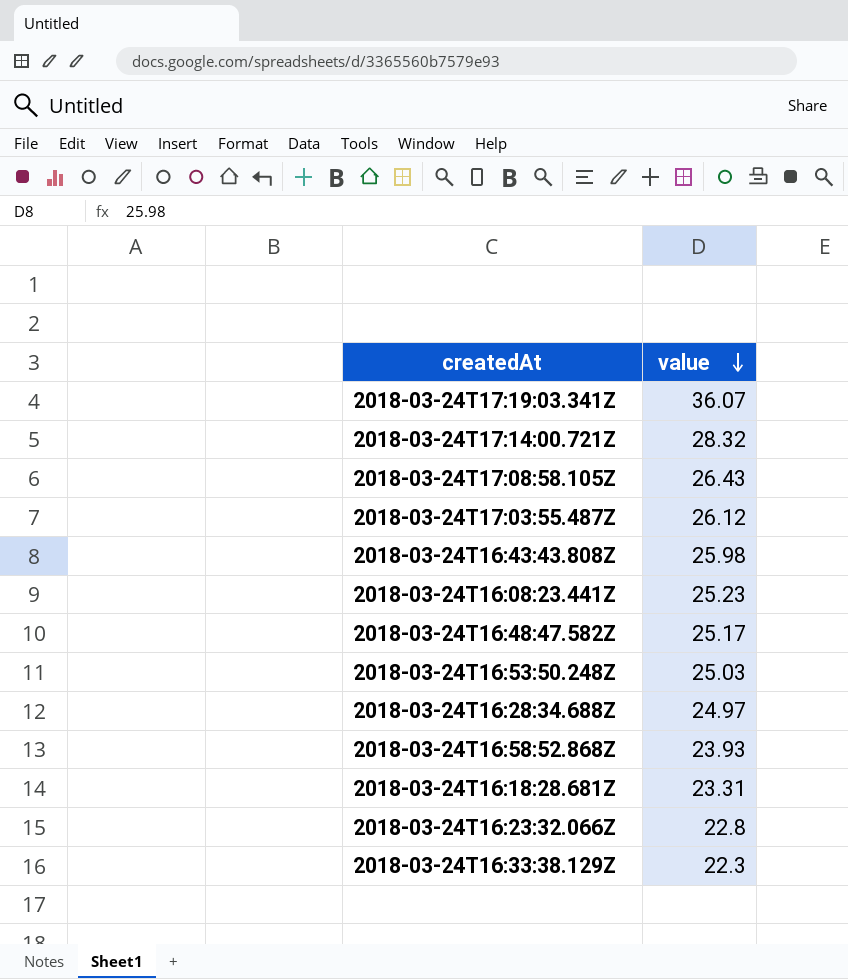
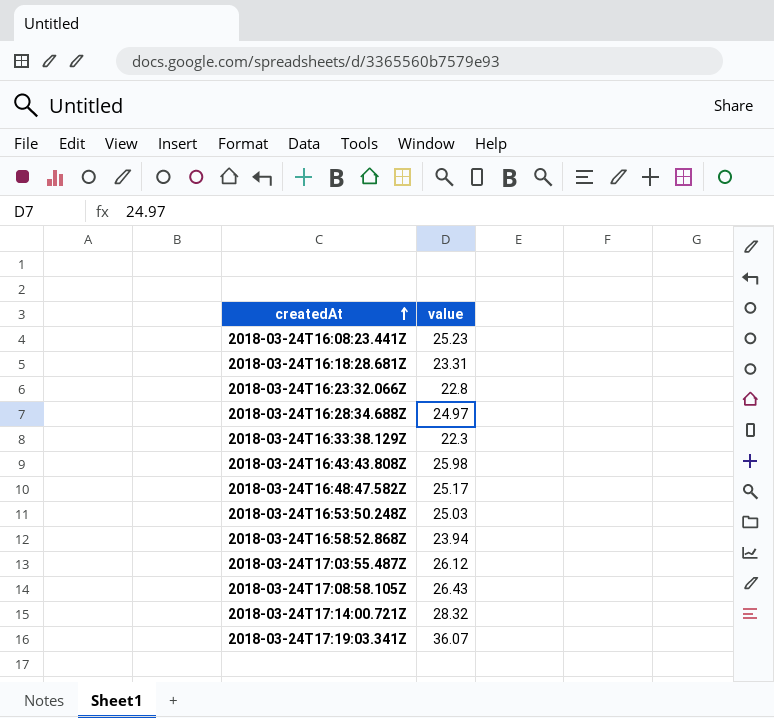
row order: value descending -> createdAt ascending
2018-03-24T16:58:52.868Z | value: 23.93 -> 23.94

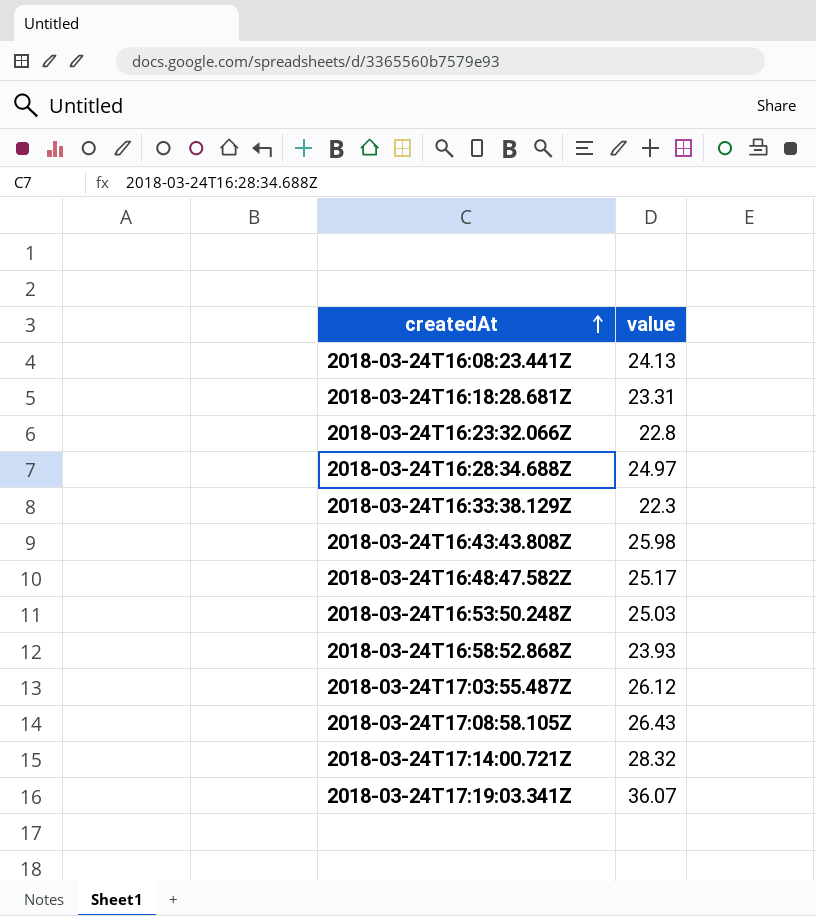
2018-03-24T16:08:23.441Z | value: 25.23 -> 24.13
2018-03-24T16:58:52.868Z | value: 23.94 -> 23.93

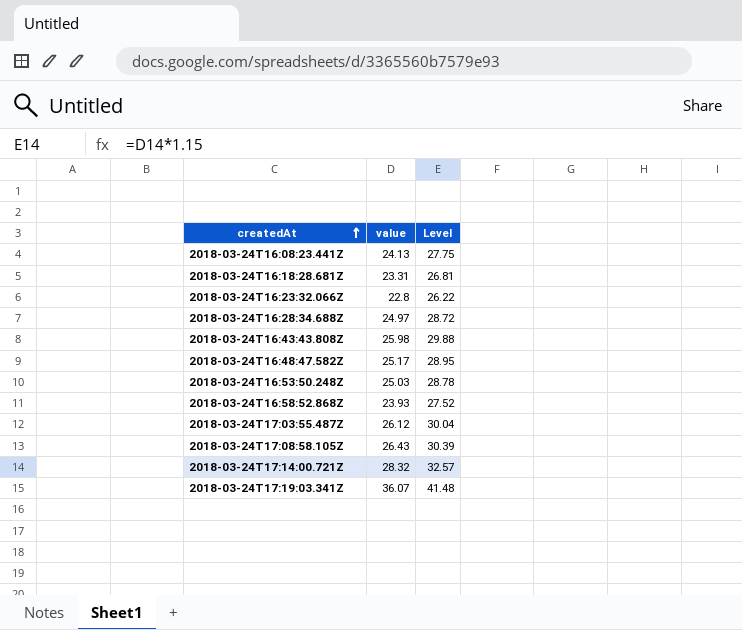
column Level | formula: none -> [value] * 1.15
row 2018-03-24T16:33:38.129Z: 22.3 -> none

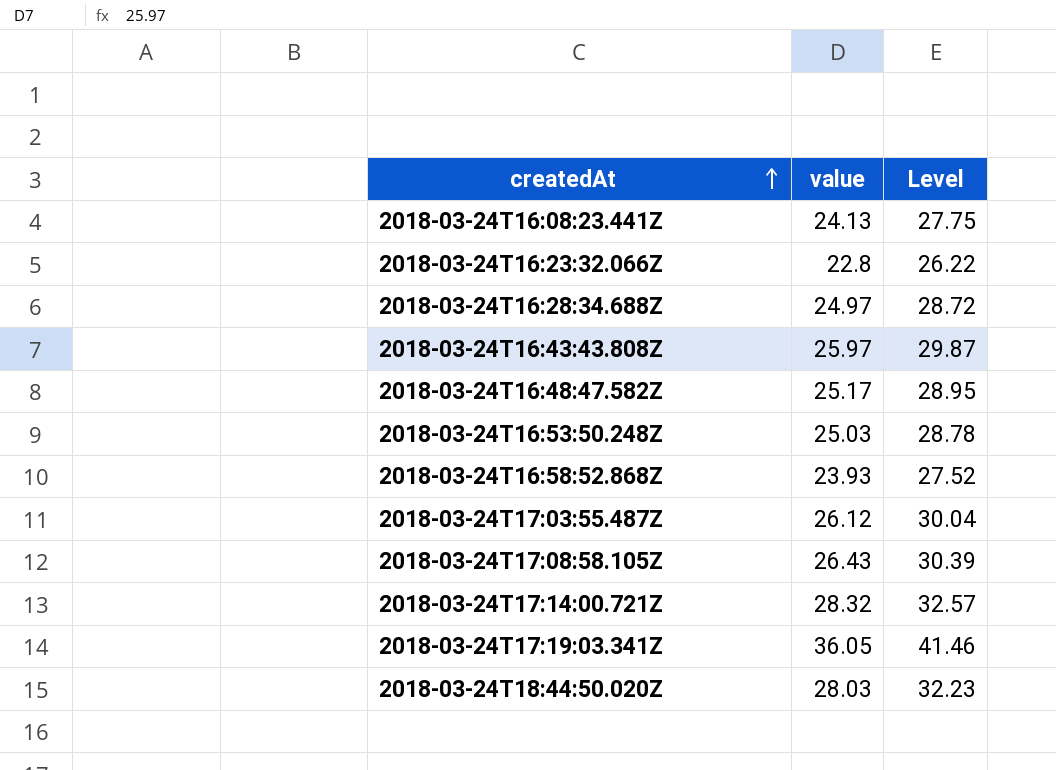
row 2018-03-24T16:18:28.681Z: 23.31 | 26.81 -> none
2018-03-24T16:43:43.808Z | value: 25.98 -> 25.97
2018-03-24T16:43:43.808Z | Level: 29.88 -> 29.87
2018-03-24T17:19:03.341Z | value: 36.07 -> 36.05
2018-03-24T17:19:03.341Z | Level: 41.48 -> 41.46
row 2018-03-24T18:44:50.020Z: none -> 28.03 | 32.23

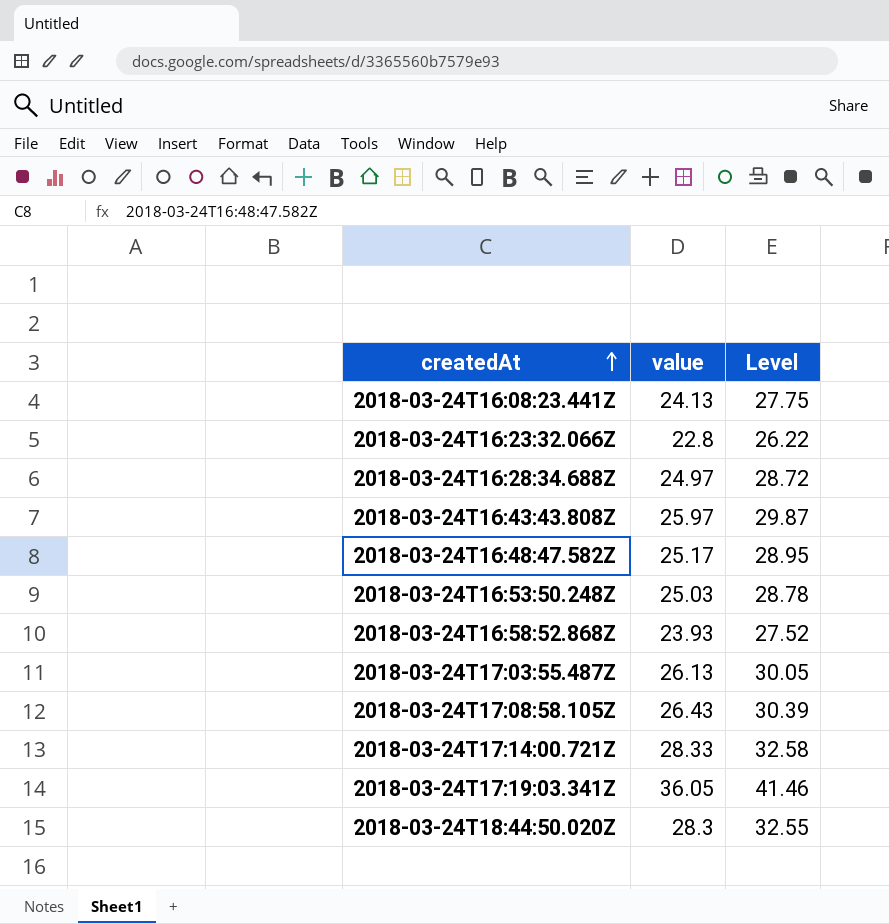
2018-03-24T17:03:55.487Z | value: 26.12 -> 26.13
2018-03-24T17:03:55.487Z | Level: 30.04 -> 30.05
2018-03-24T17:14:00.721Z | value: 28.32 -> 28.33
2018-03-24T17:14:00.721Z | Level: 32.57 -> 32.58
2018-03-24T18:44:50.020Z | value: 28.03 -> 28.3
2018-03-24T18:44:50.020Z | Level: 32.23 -> 32.55

